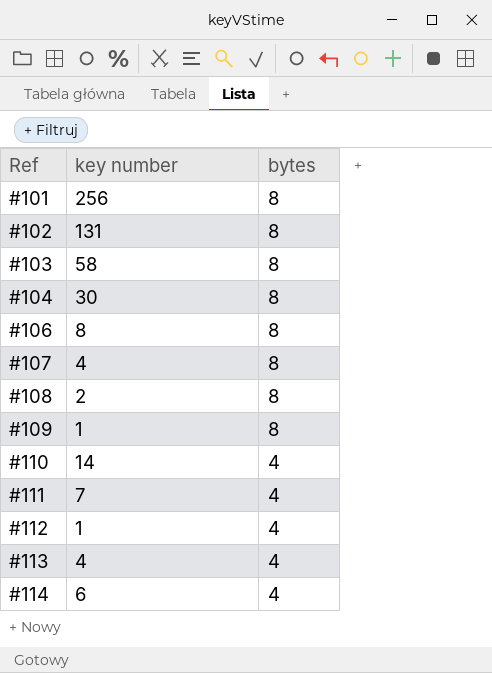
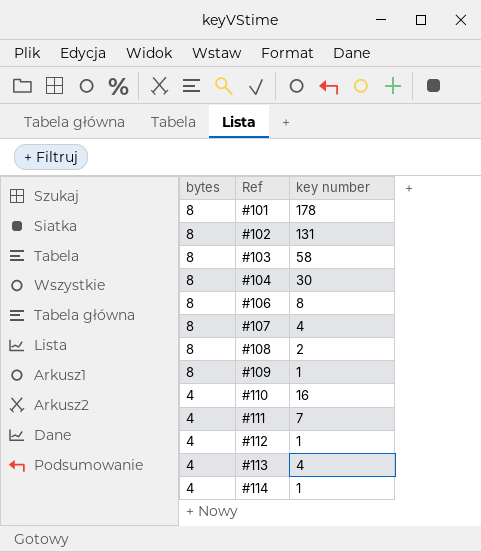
column bytes | position: 3 -> 1
#101 | key number: 256 -> 178
#110 | key number: 14 -> 16
#114 | key number: 6 -> 1

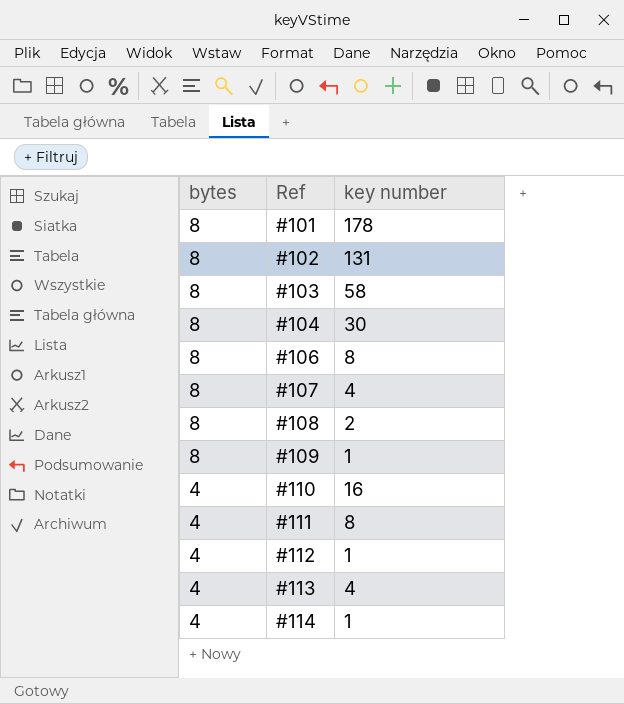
#111 | key number: 7 -> 8

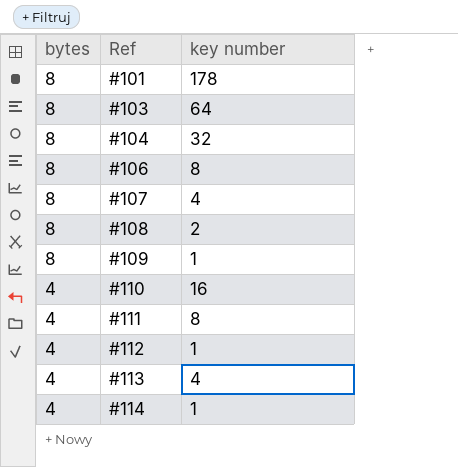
row #102: 8 | 131 -> none
#103 | key number: 58 -> 64
#104 | key number: 30 -> 32

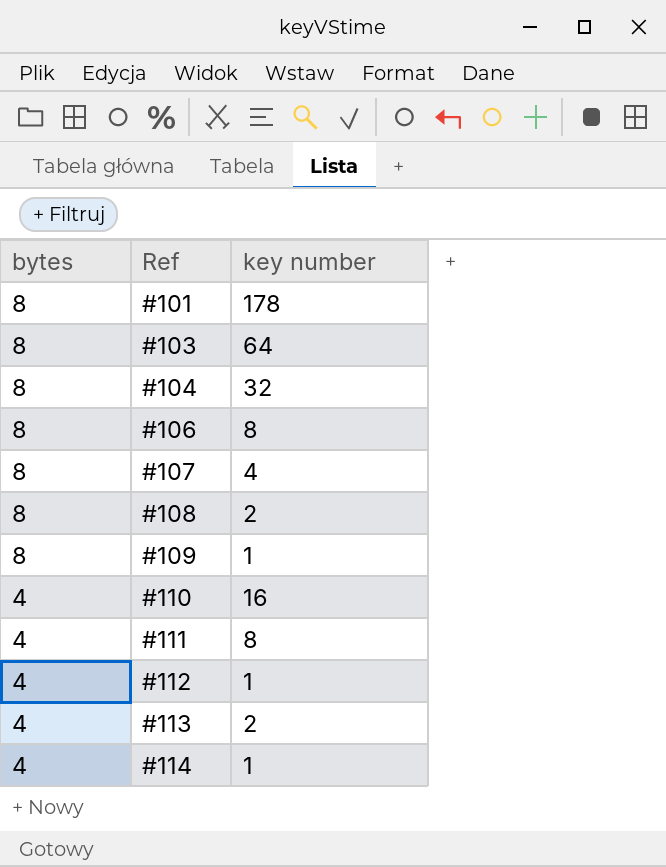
#113 | key number: 4 -> 2

